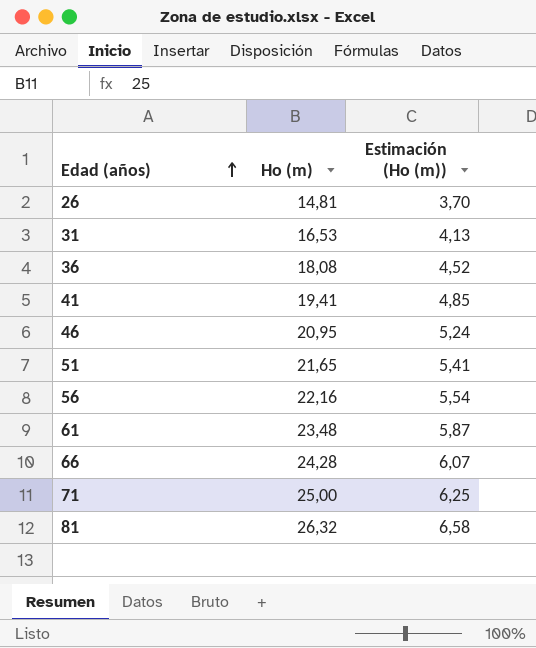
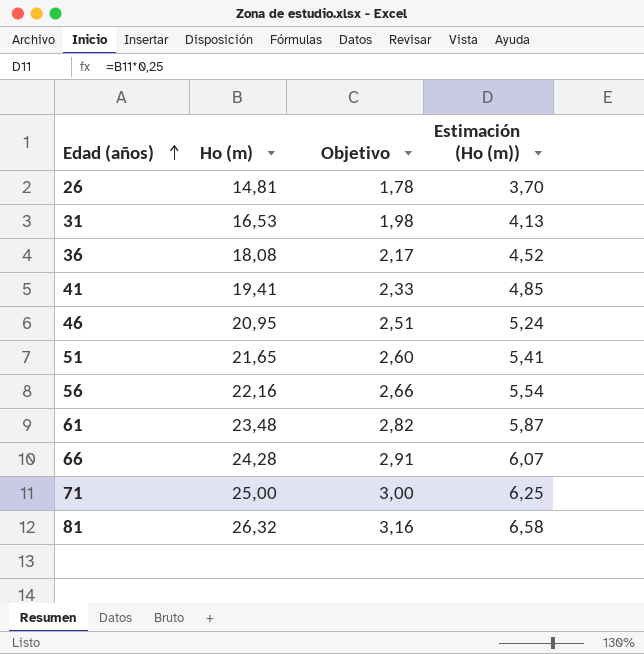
column Objetivo | formula: none -> [Ho (m)] * 0,12

